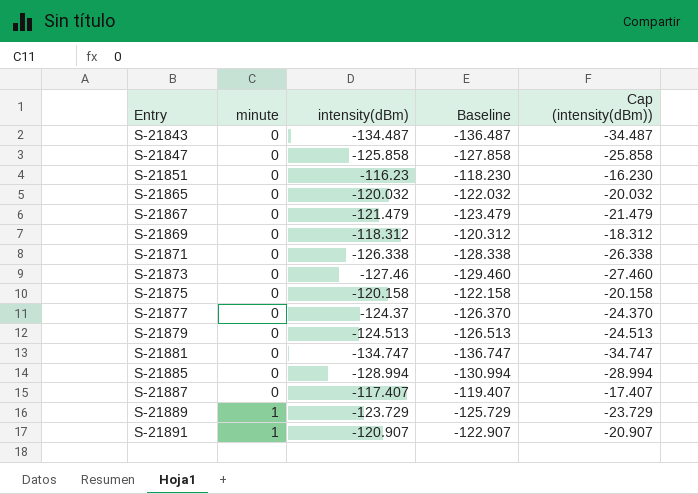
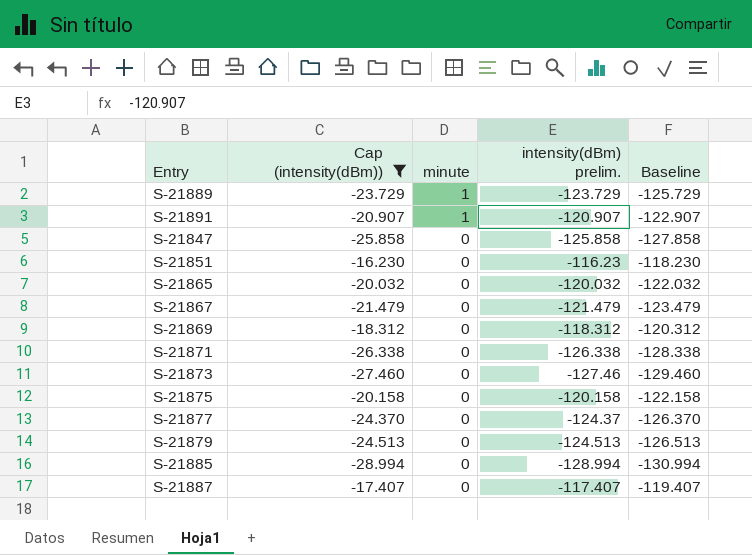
filter: none -> Cap (intensity(dBm)) >= -28.994
row order: Entry ascending -> minute descending
column Cap (intensity(dBm)) | position: 5 -> 2
column name: intensity(dBm) -> intensity(dBm) prelim.

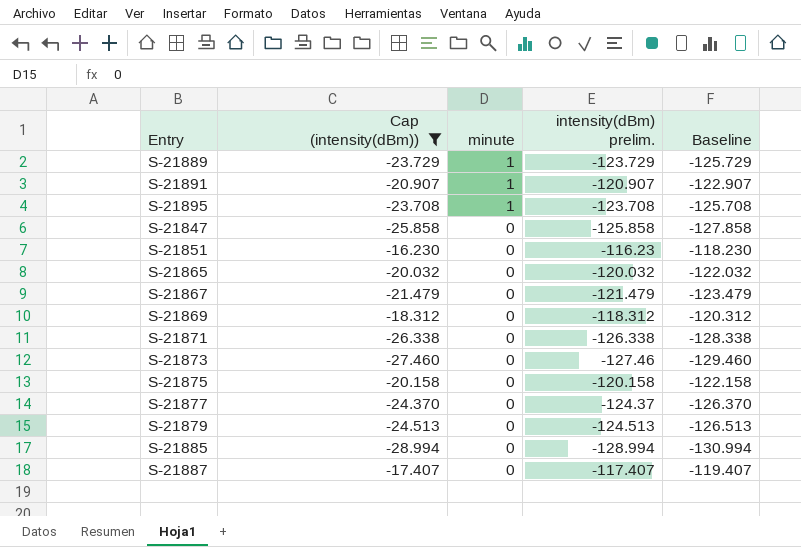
row S-21895: none -> -23.708 | 1 | -123.708 | -125.708

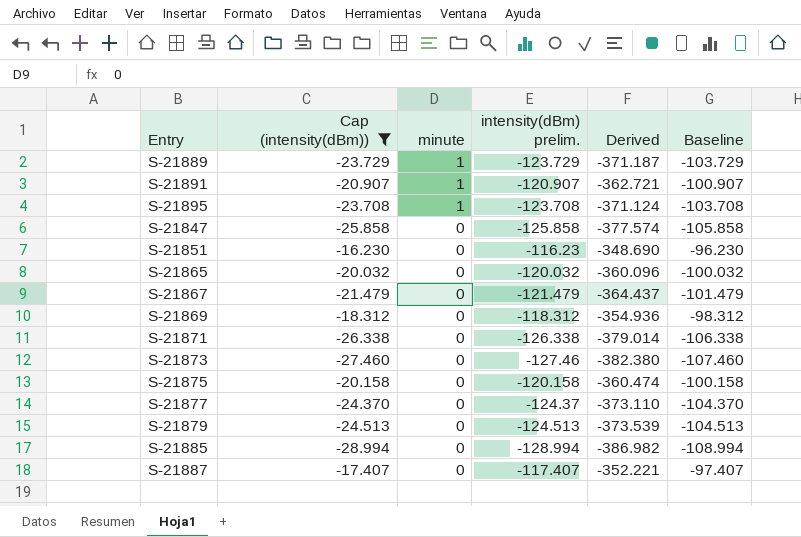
column Derived | formula: none -> [intensity(dBm) prelim.] * 3
column Baseline | formula: [intensity(dBm) prelim.] - 2 -> [intensity(dBm) prelim.] + 20

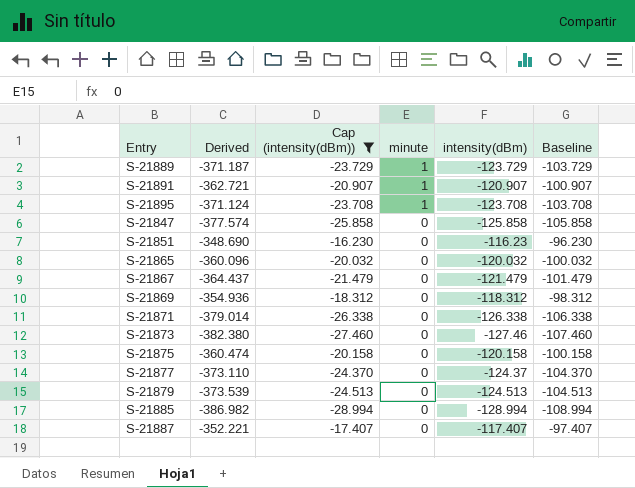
column Derived | position: 5 -> 2
column name: intensity(dBm) prelim. -> intensity(dBm)

